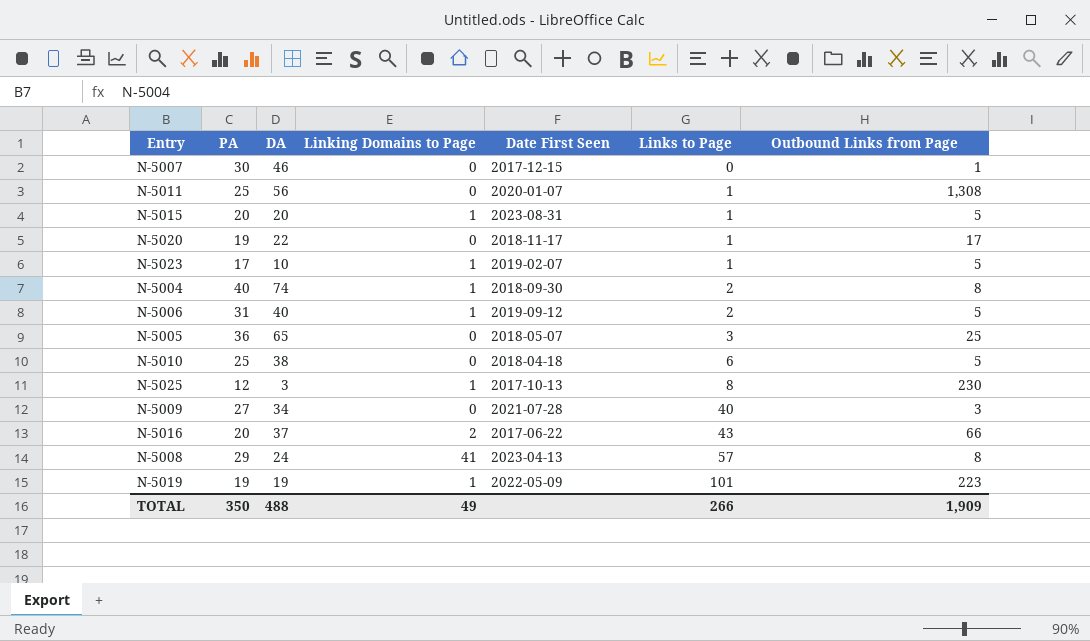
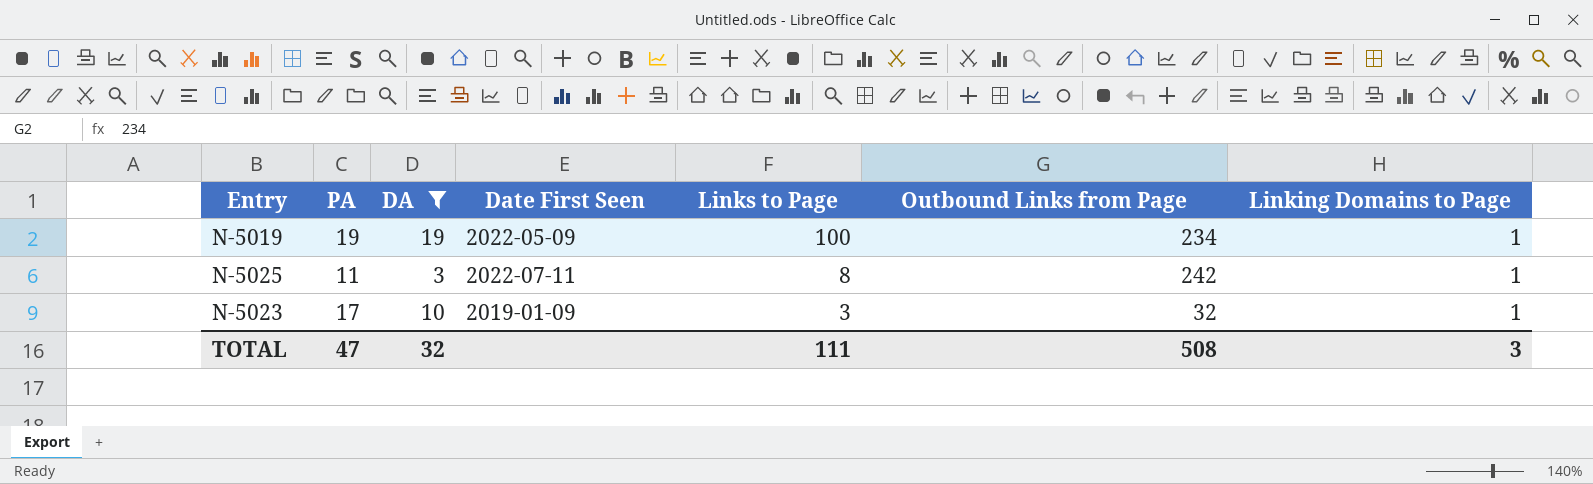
filter: none -> DA <= 19
row order: Links to Page ascending -> Links to Page descending
column Linking Domains to Page | position: 4 -> 7
N-5019 | Links to Page: 101 -> 100
N-5019 | Outbound Links from Page: 223 -> 234
N-5025 | PA: 12 -> 11
N-5025 | Date First Seen: 2017-10-13 -> 2022-07-11
N-5025 | Outbound Links from Page: 230 -> 242
N-5023 | Date First Seen: 2019-02-07 -> 2019-01-09
N-5023 | Links to Page: 1 -> 3
N-5023 | Outbound Links from Page: 5 -> 32
TOTAL | PA: 350 -> 47
TOTAL | DA: 488 -> 32
TOTAL | Links to Page: 266 -> 111
TOTAL | Outbound Links from Page: 1,909 -> 508
TOTAL | Linking Domains to Page: 49 -> 3

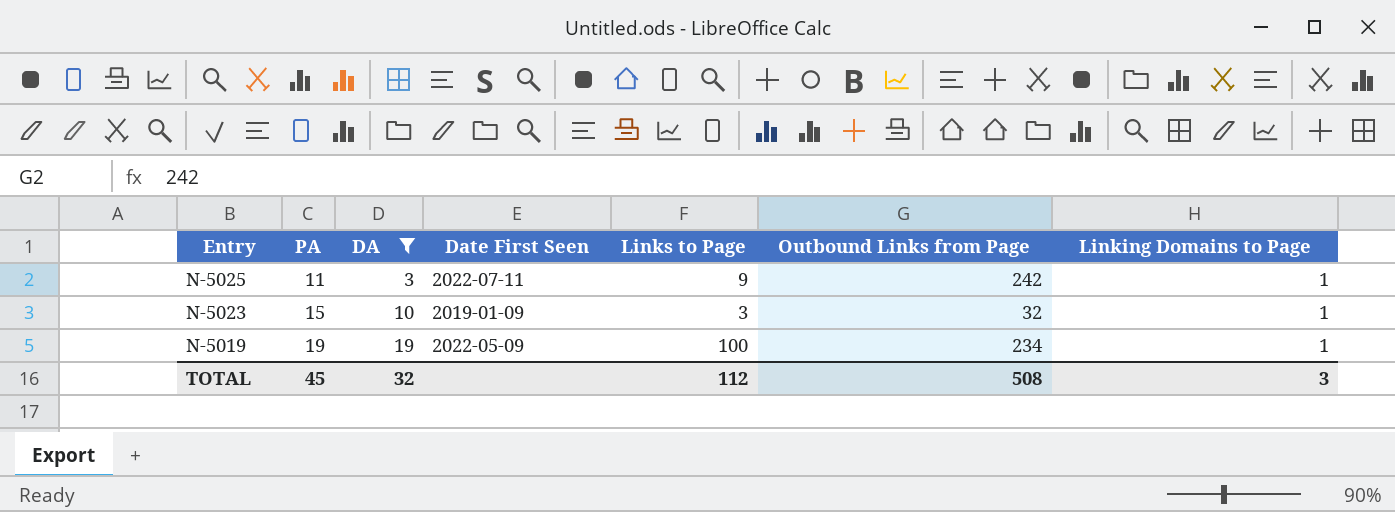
row order: Links to Page descending -> Entry descending
N-5025 | Links to Page: 8 -> 9
N-5023 | PA: 17 -> 15
TOTAL | PA: 47 -> 45
TOTAL | Links to Page: 111 -> 112

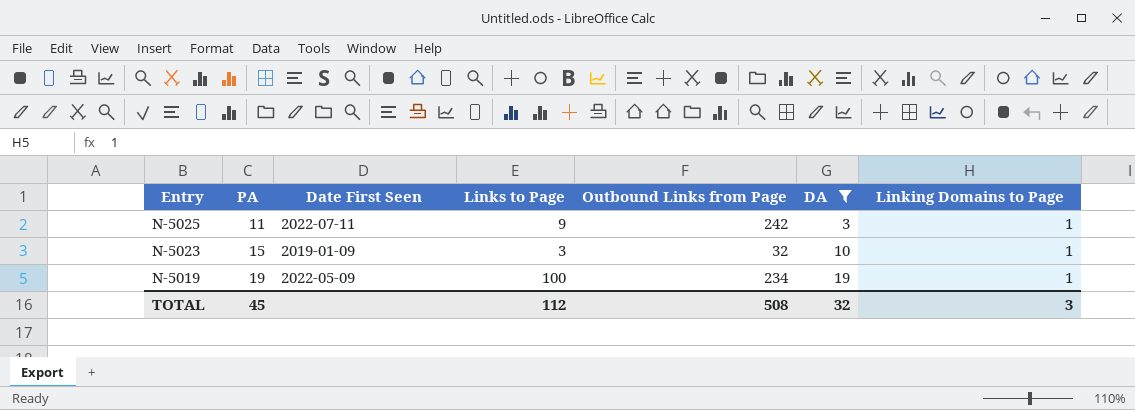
column DA | position: 3 -> 6

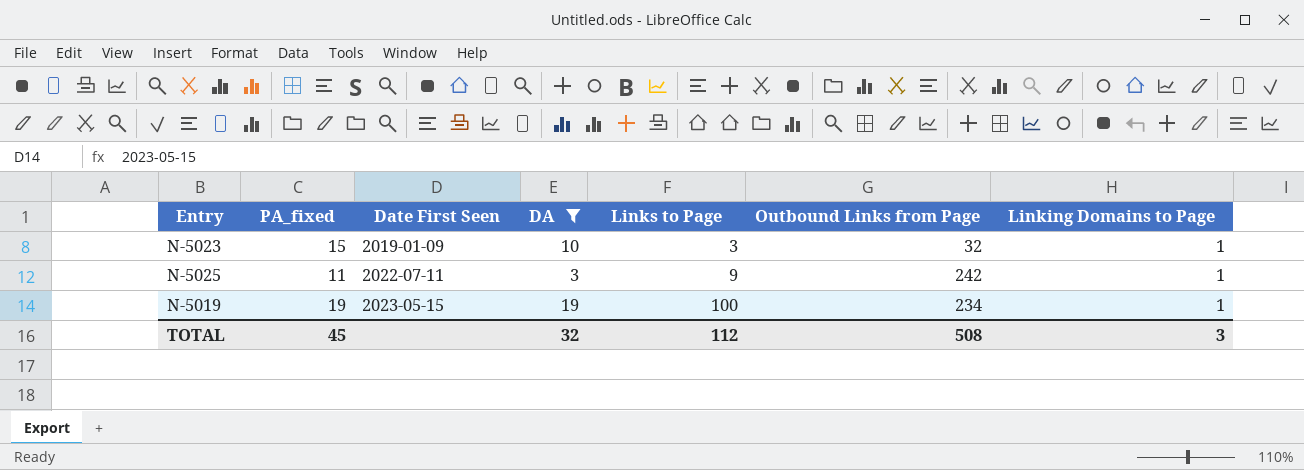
row order: Entry descending -> Date First Seen ascending
column name: PA -> PA_fixed
column DA | position: 6 -> 4
N-5019 | Date First Seen: 2022-05-09 -> 2023-05-15

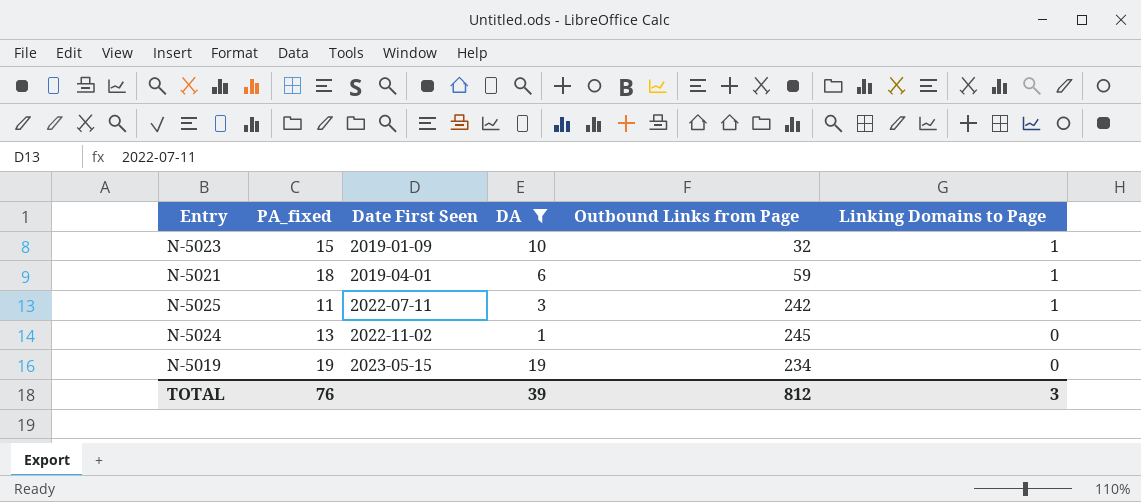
column Links to Page | position: 5 -> none
row N-5021: none -> 18 | 2019-04-01 | 6 | 59 | 1
row N-5024: none -> 13 | 2022-11-02 | 1 | 245 | 0
N-5019 | Linking Domains to Page: 1 -> 0
TOTAL | PA_fixed: 45 -> 76
TOTAL | DA: 32 -> 39
TOTAL | Outbound Links from Page: 508 -> 812

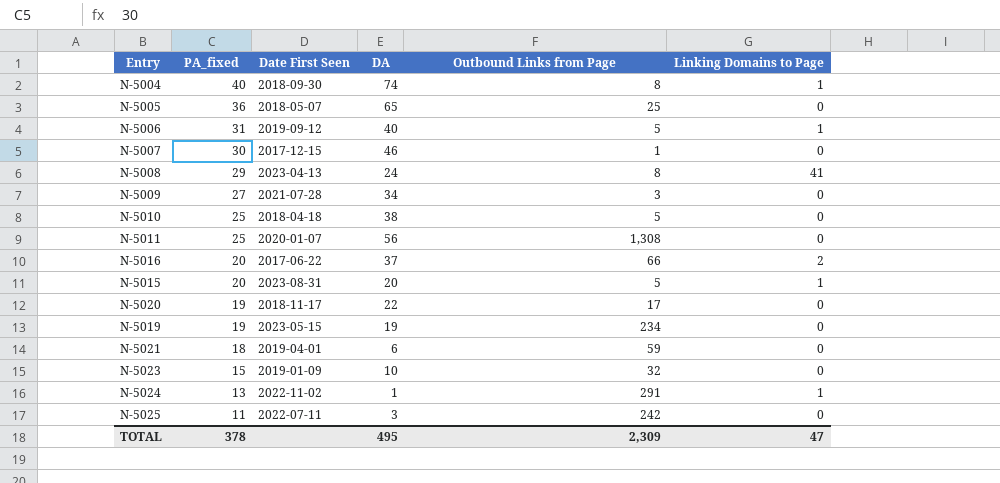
filter: DA <= 19 -> none
row order: Date First Seen ascending -> PA_fixed descending
N-5021 | Linking Domains to Page: 1 -> 0
N-5023 | Linking Domains to Page: 1 -> 0
N-5024 | Outbound Links from Page: 245 -> 291
N-5024 | Linking Domains to Page: 0 -> 1
N-5025 | Linking Domains to Page: 1 -> 0
TOTAL | PA_fixed: 76 -> 378
TOTAL | DA: 39 -> 495
TOTAL | Outbound Links from Page: 812 -> 2,309
TOTAL | Linking Domains to Page: 3 -> 47

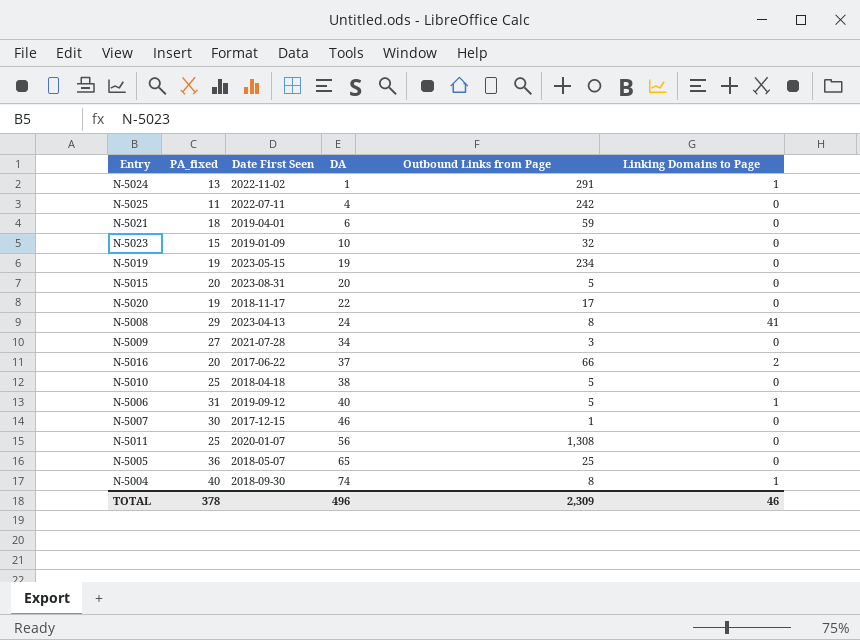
row order: PA_fixed descending -> DA ascending
N-5025 | DA: 3 -> 4
N-5015 | Linking Domains to Page: 1 -> 0
TOTAL | DA: 495 -> 496
TOTAL | Linking Domains to Page: 47 -> 46

